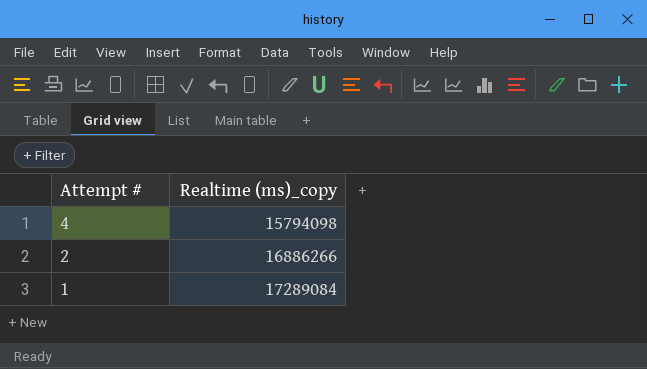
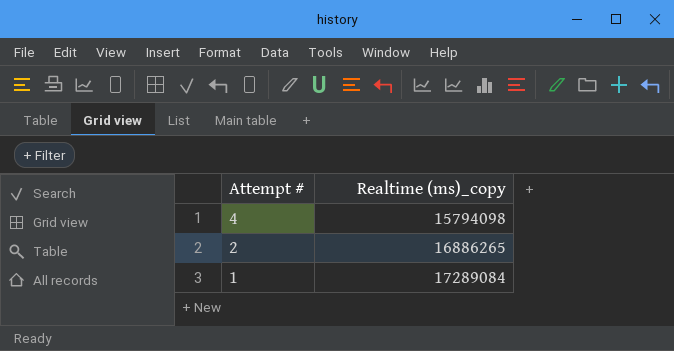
2 | Realtime (ms)_copy: 16886266 -> 16886265

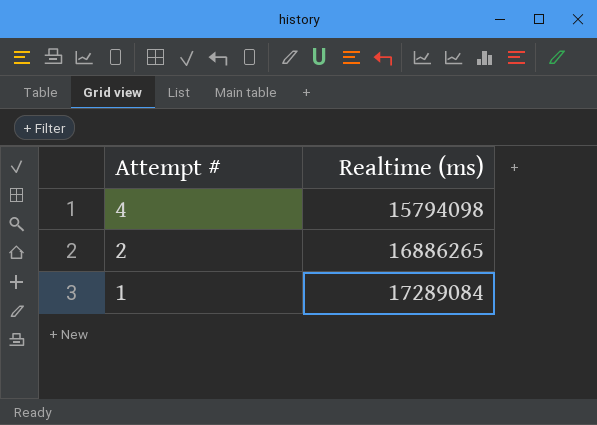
column name: Realtime (ms)_copy -> Realtime (ms)

